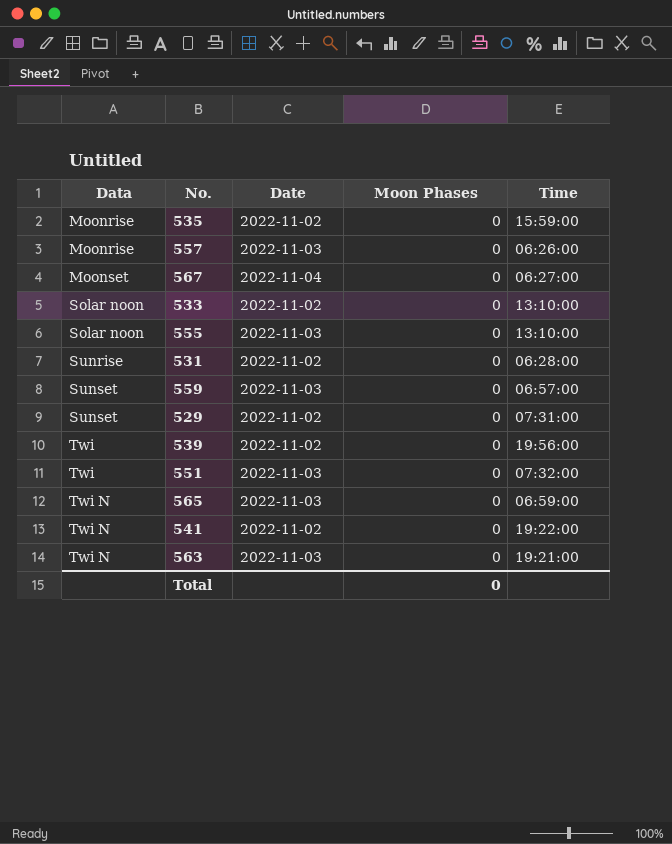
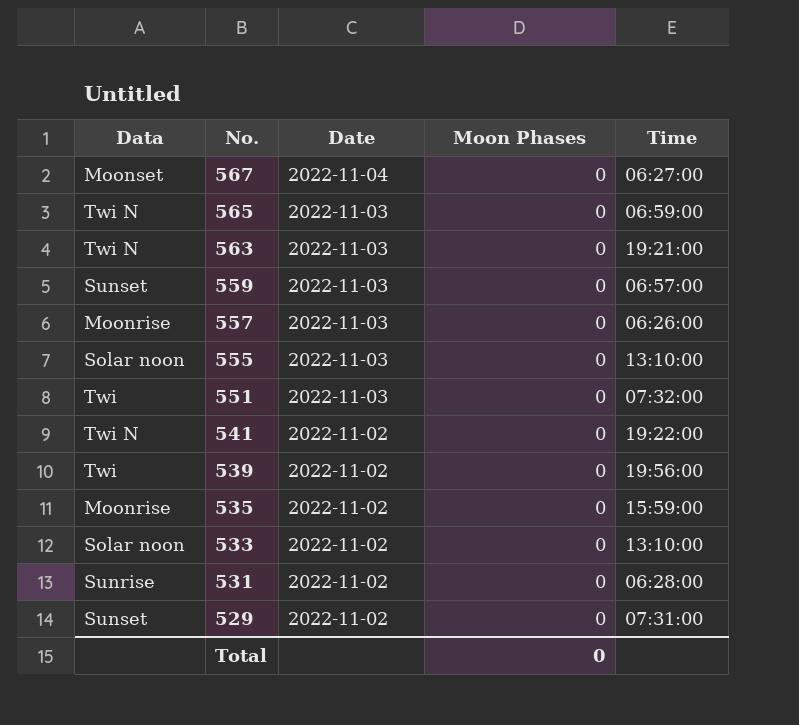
row order: Data ascending -> No. descending

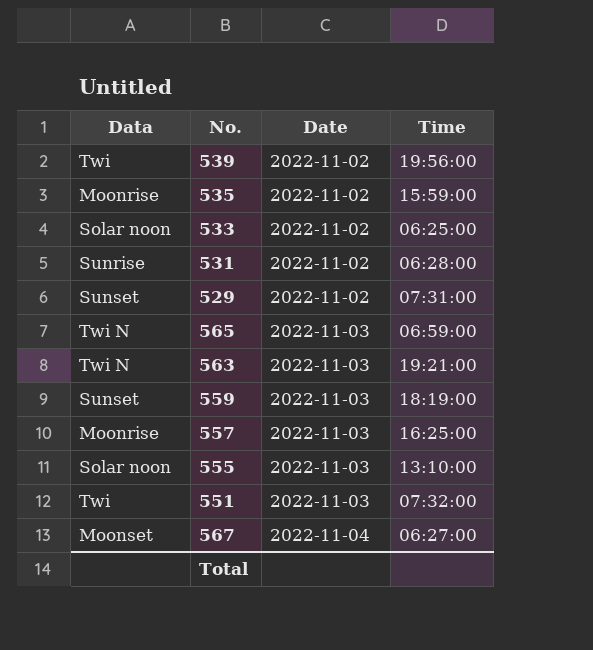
row order: No. descending -> Date ascending
column Moon Phases | position: 4 -> none
row 541: Twi N | 2022-11-02 | 0 | 19:22:00 -> none
533 | Time: 13:10:00 -> 06:25:00
559 | Time: 06:57:00 -> 18:19:00
557 | Time: 06:26:00 -> 16:25:00

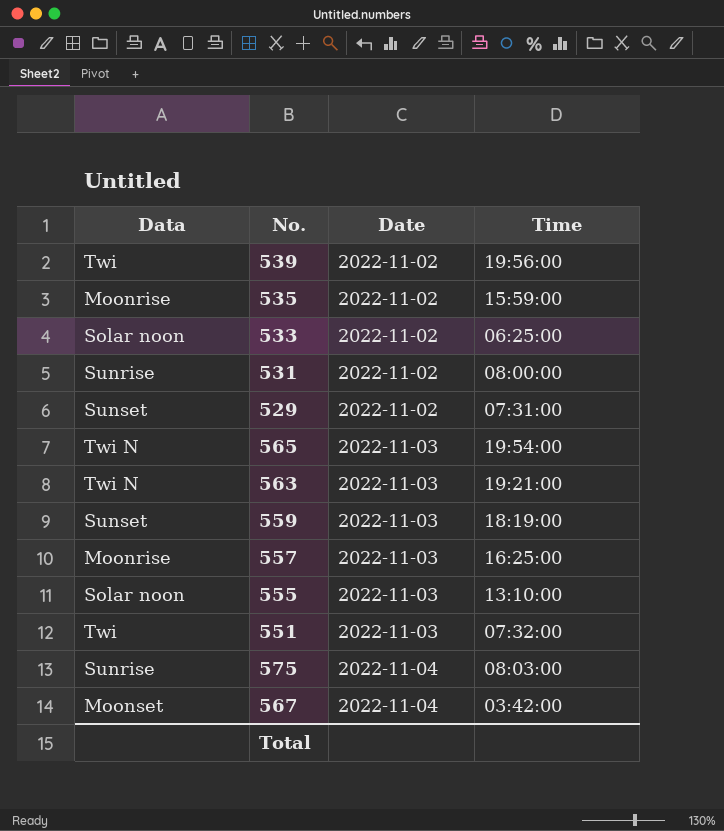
531 | Time: 06:28:00 -> 08:00:00
565 | Time: 06:59:00 -> 19:54:00
row 575: none -> Sunrise | 2022-11-04 | 08:03:00
567 | Time: 06:27:00 -> 03:42:00

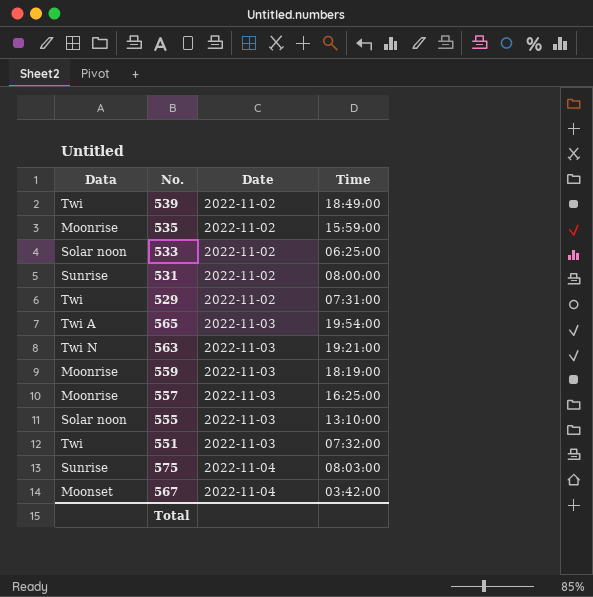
539 | Time: 19:56:00 -> 18:49:00
529 | Data: Sunset -> Twi
565 | Data: Twi N -> Twi A
559 | Data: Sunset -> Moonrise

